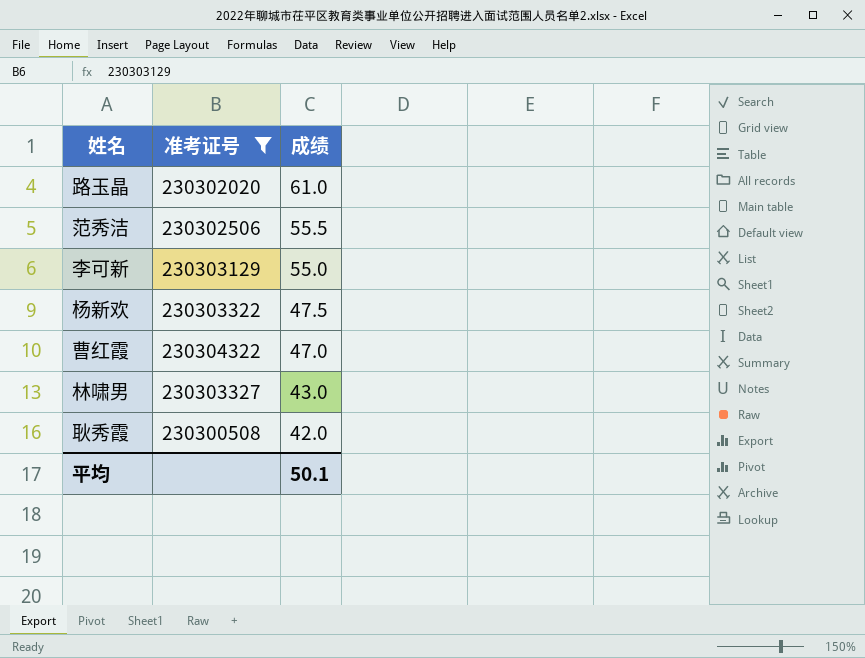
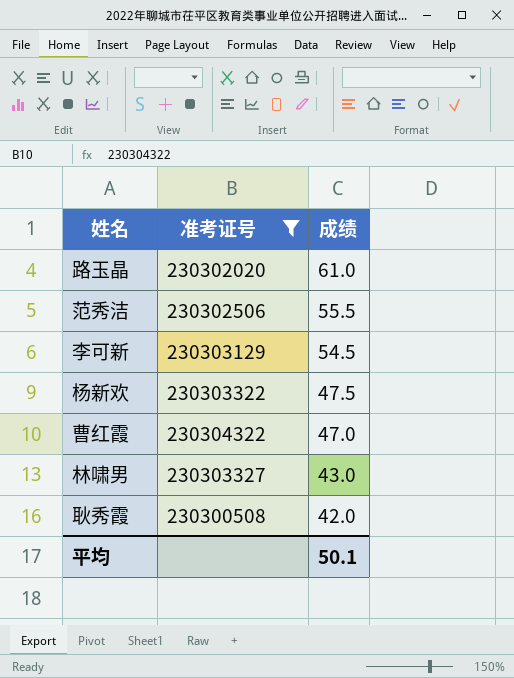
李可新 | 成绩: 55.0 -> 54.5

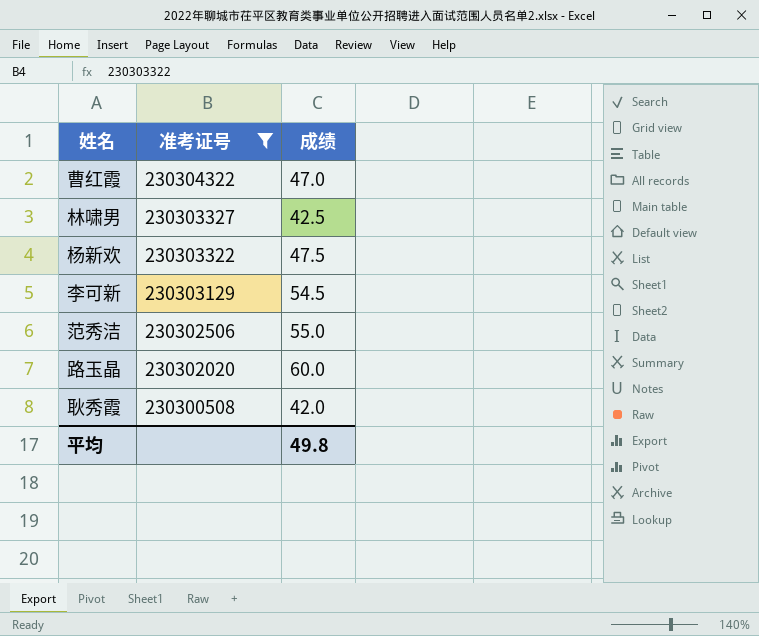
row order: 成绩 descending -> 准考证号 descending
林啸男 | 成绩: 43.0 -> 42.5
范秀洁 | 成绩: 55.5 -> 55.0
路玉晶 | 成绩: 61.0 -> 60.0
平均 | 成绩: 50.1 -> 49.8

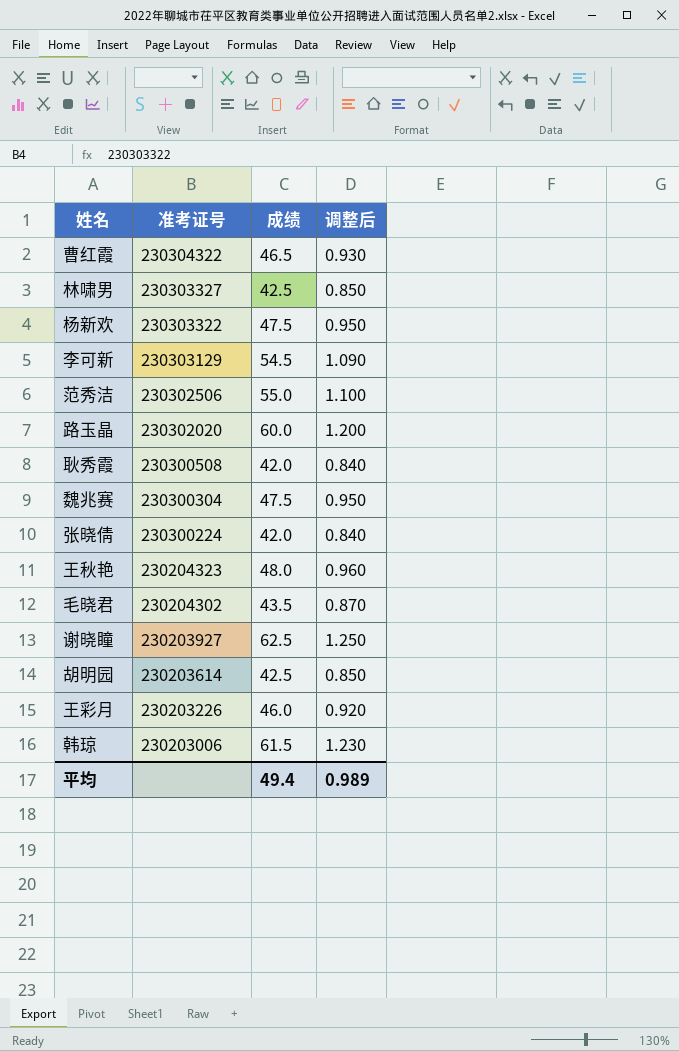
filter: 准考证号 >= 230300508 -> none
column 调整后 | formula: none -> [成绩] * 0.02
曹红霞 | 成绩: 47.0 -> 46.5
平均 | 成绩: 49.8 -> 49.4

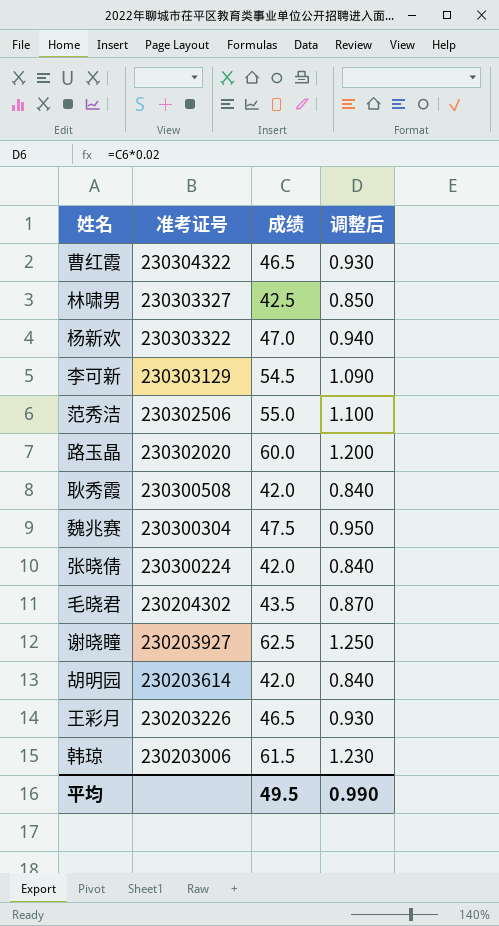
row 王秋艳: 230204323 | 48.0 | 0.960 -> none
杨新欢 | 成绩: 47.5 -> 47.0
杨新欢 | 调整后: 0.950 -> 0.940
胡明园 | 成绩: 42.5 -> 42.0
胡明园 | 调整后: 0.850 -> 0.840
王彩月 | 成绩: 46.0 -> 46.5
王彩月 | 调整后: 0.920 -> 0.930
平均 | 成绩: 49.4 -> 49.5
平均 | 调整后: 0.989 -> 0.990

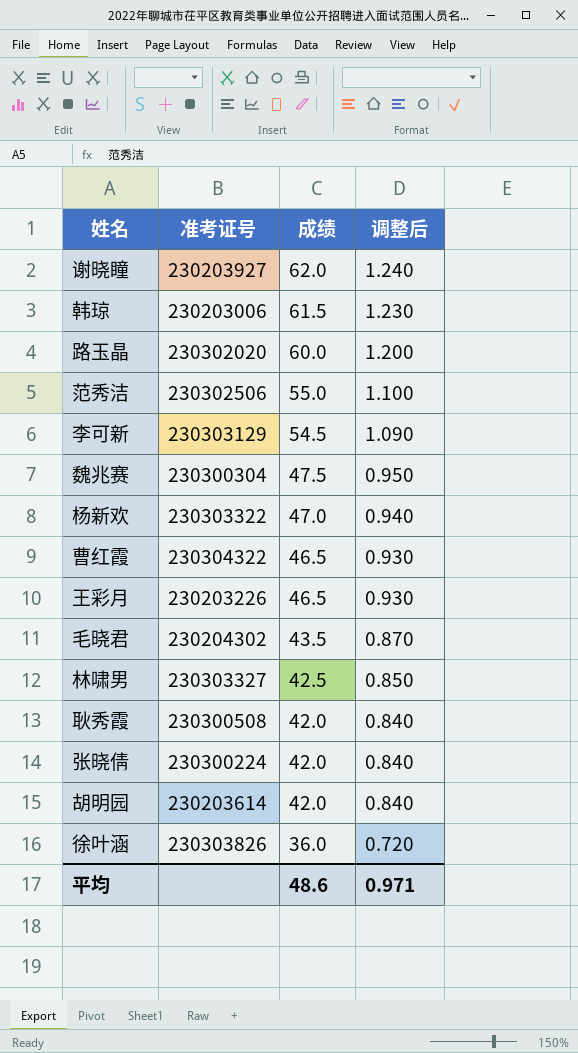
row order: 准考证号 descending -> 成绩 descending
谢晓瞳 | 成绩: 62.5 -> 62.0
谢晓瞳 | 调整后: 1.250 -> 1.240
row 徐叶涵: none -> 230303826 | 36.0 | 0.720
平均 | 成绩: 49.5 -> 48.6
平均 | 调整后: 0.990 -> 0.971

